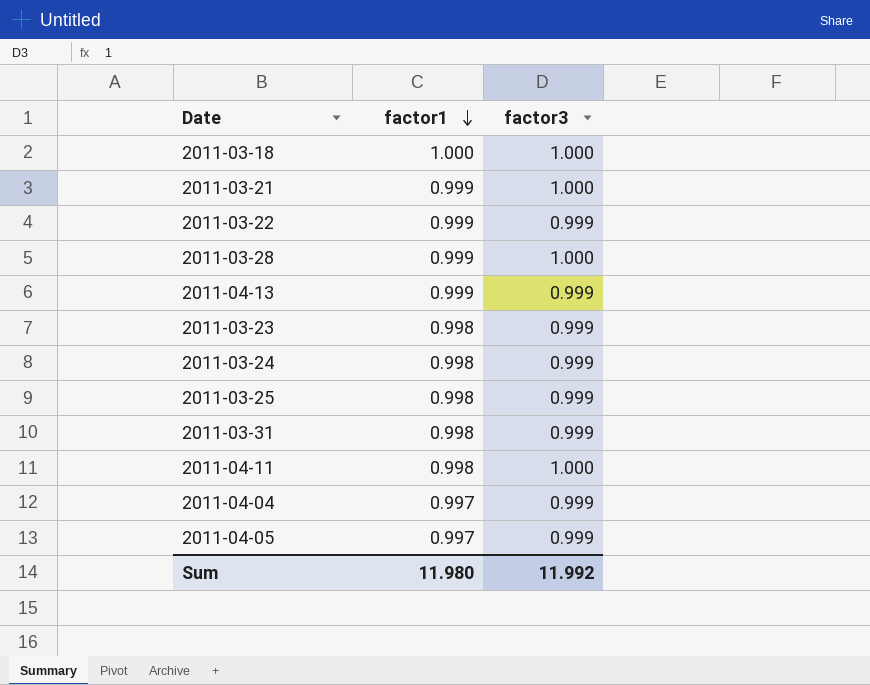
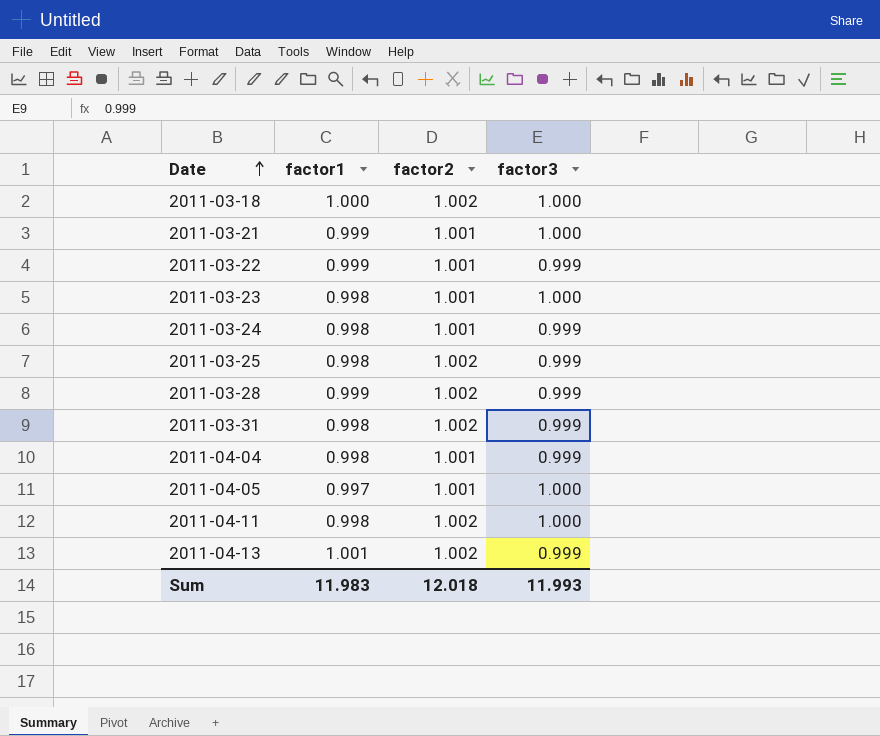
row order: factor1 descending -> Date ascending
column factor2 | position: none -> 3
2011-03-23 | factor3: 0.999 -> 1.000
2011-03-28 | factor3: 1.000 -> 0.999
2011-04-04 | factor1: 0.997 -> 0.998
2011-04-05 | factor3: 0.999 -> 1.000
2011-04-13 | factor1: 0.999 -> 1.001
Sum | factor1: 11.980 -> 11.983
Sum | factor3: 11.992 -> 11.993

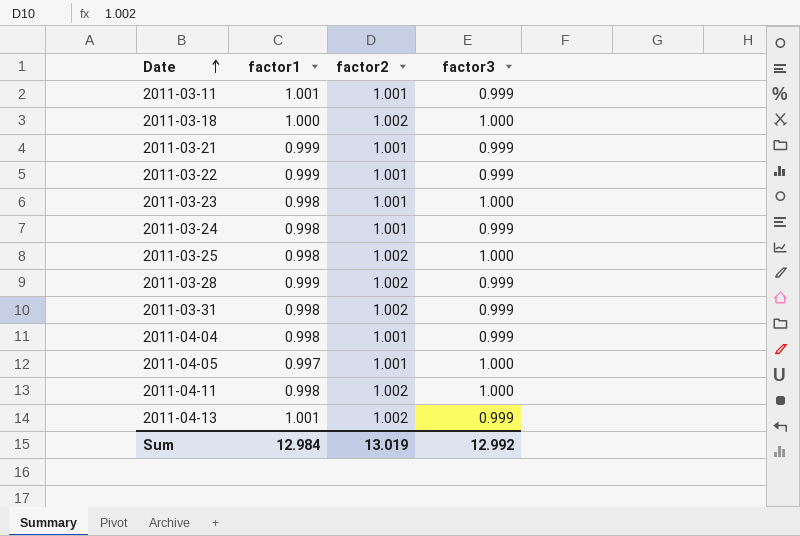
row 2011-03-11: none -> 1.001 | 1.001 | 0.999
2011-03-21 | factor3: 1.000 -> 0.999
2011-03-25 | factor3: 0.999 -> 1.000
Sum | factor1: 11.983 -> 12.984
Sum | factor2: 12.018 -> 13.019
Sum | factor3: 11.993 -> 12.992

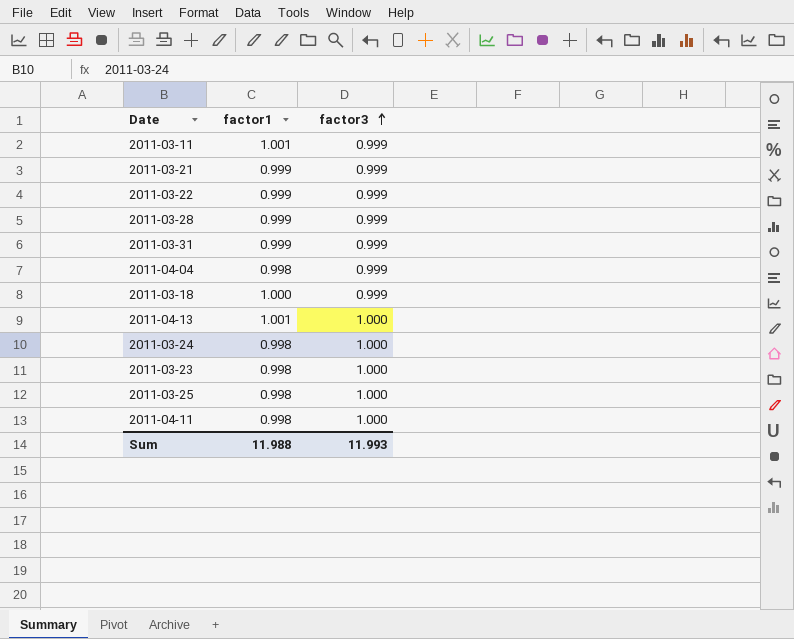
row order: Date ascending -> factor3 ascending
column factor2 | position: 3 -> none
row 2011-04-05: 0.997 | 1.001 | 1.000 -> none
2011-03-31 | factor1: 0.998 -> 0.999
2011-03-18 | factor3: 1.000 -> 0.999
2011-04-13 | factor3: 0.999 -> 1.000
2011-03-24 | factor3: 0.999 -> 1.000
Sum | factor1: 12.984 -> 11.988
Sum | factor3: 12.992 -> 11.993

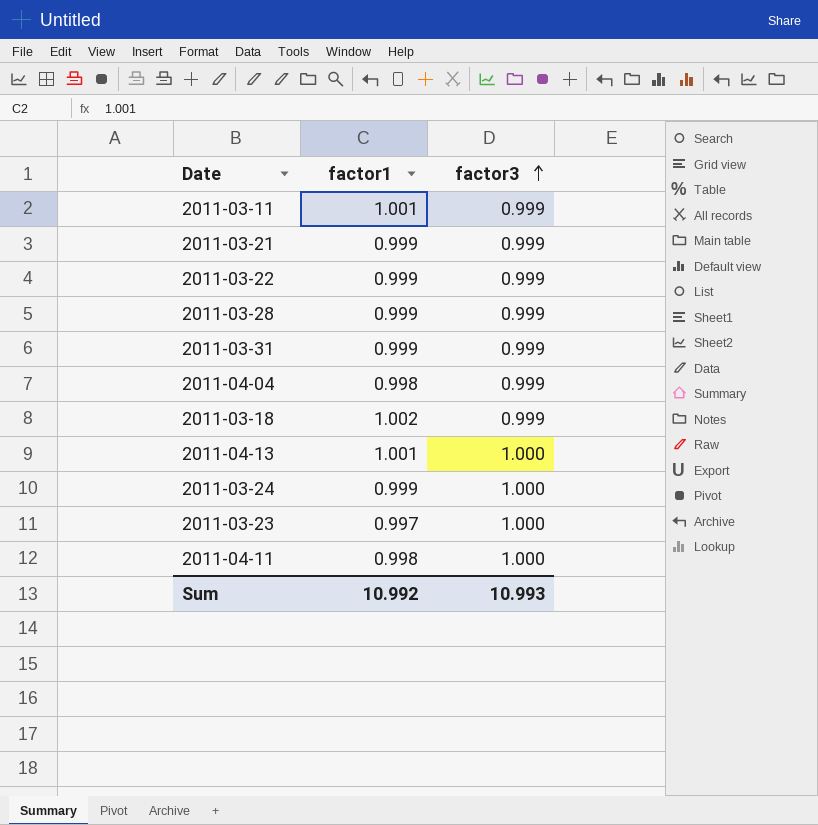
row 2011-03-25: 0.998 | 1.000 -> none
2011-03-18 | factor1: 1.000 -> 1.002
2011-03-24 | factor1: 0.998 -> 0.999
2011-03-23 | factor1: 0.998 -> 0.997
Sum | factor1: 11.988 -> 10.992
Sum | factor3: 11.993 -> 10.993

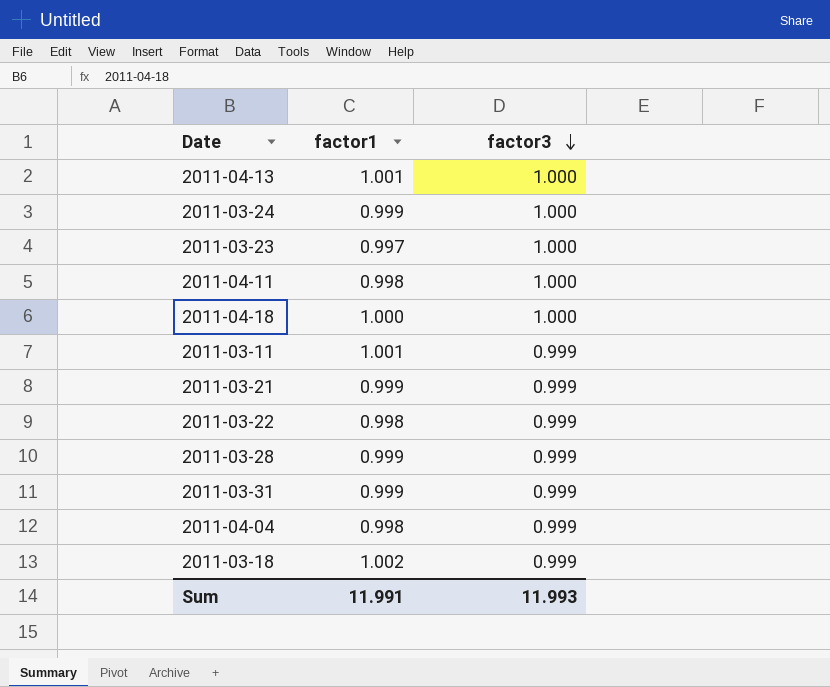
row order: factor3 ascending -> factor3 descending
row 2011-04-18: none -> 1.000 | 1.000
2011-03-22 | factor1: 0.999 -> 0.998
Sum | factor1: 10.992 -> 11.991
Sum | factor3: 10.993 -> 11.993

